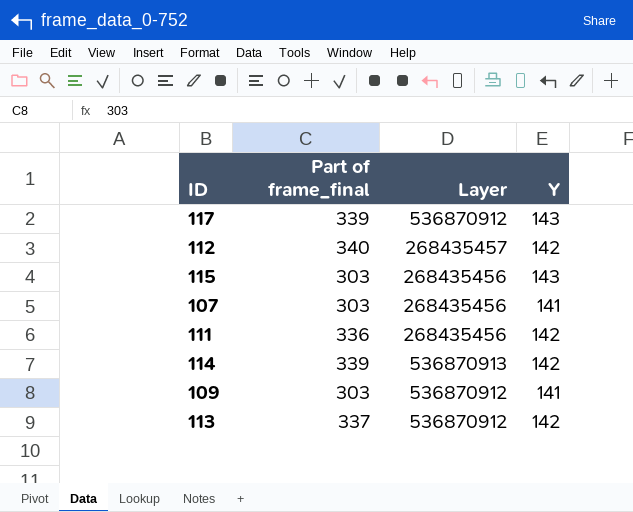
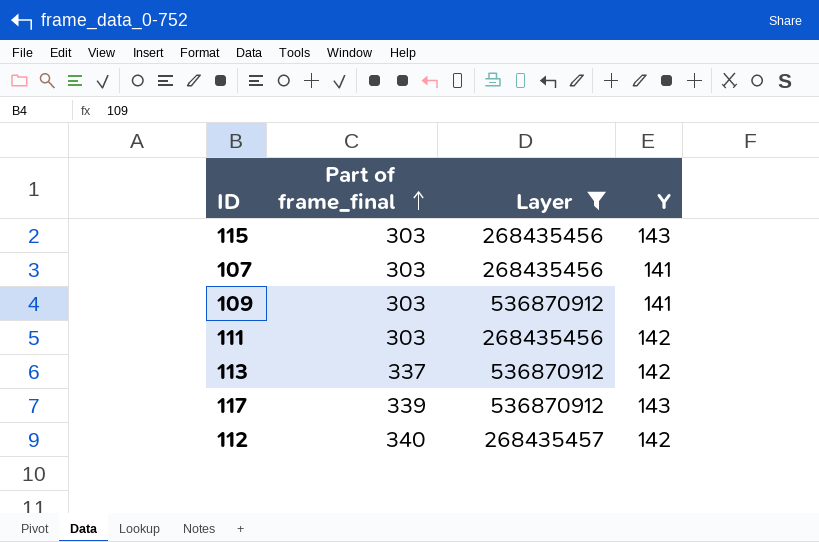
filter: none -> Layer != 536870913
row order: none -> Part of frame_final ascending
111 | Part of frame_final: 336 -> 303

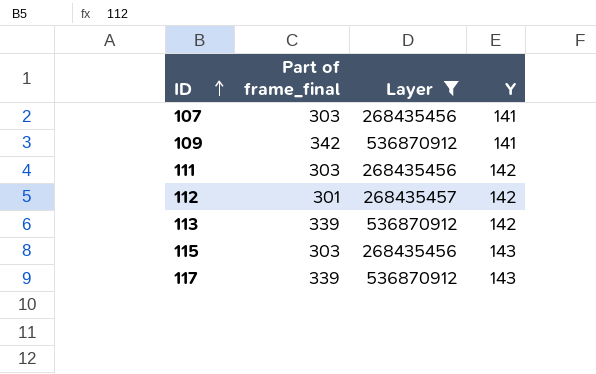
row order: Part of frame_final ascending -> ID ascending
109 | Part of frame_final: 303 -> 342
112 | Part of frame_final: 340 -> 301
113 | Part of frame_final: 337 -> 339

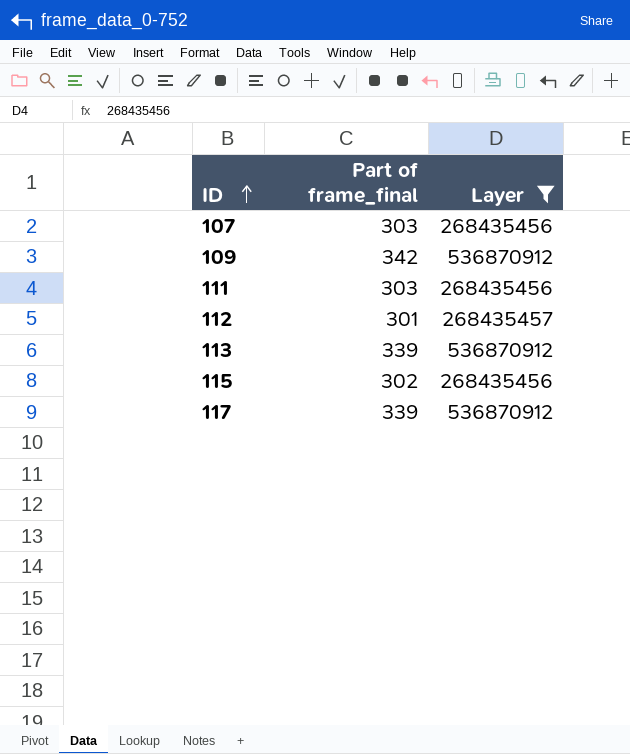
column Y | position: 4 -> none
115 | Part of frame_final: 303 -> 302

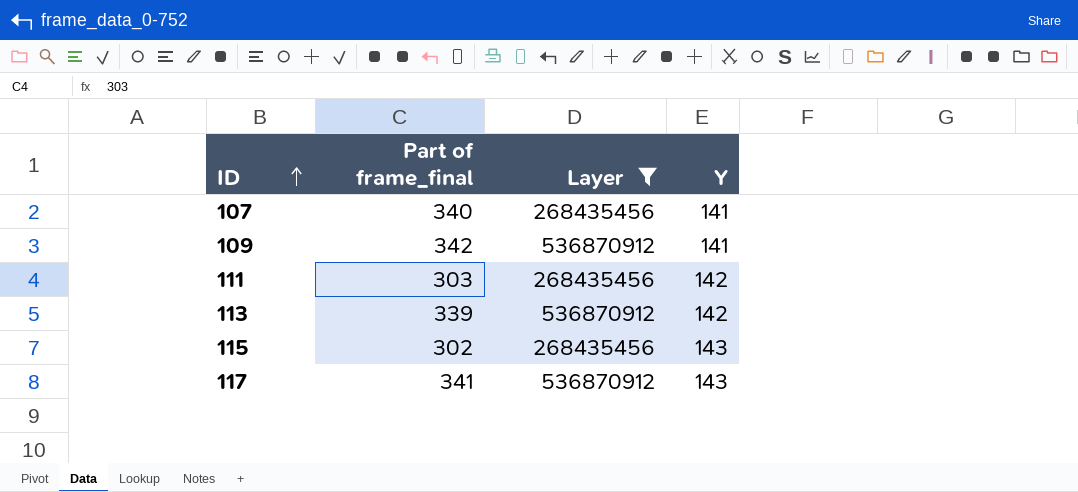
column Y | position: none -> 4
row 112: 301 | 268435457 -> none
107 | Part of frame_final: 303 -> 340
117 | Part of frame_final: 339 -> 341

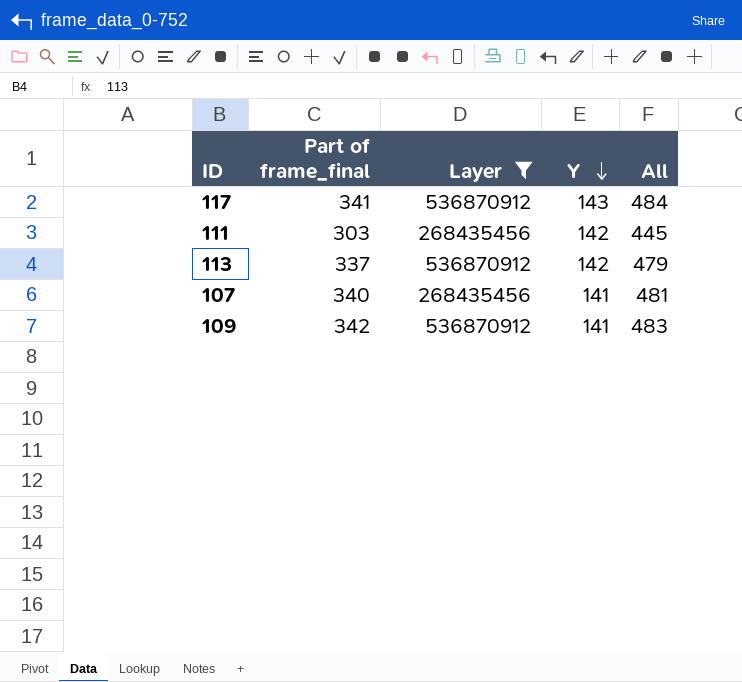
row order: ID ascending -> Y descending
column All | formula: none -> [Part of frame_final] + [Y]
row 115: 302 | 268435456 | 143 -> none
113 | Part of frame_final: 339 -> 337

